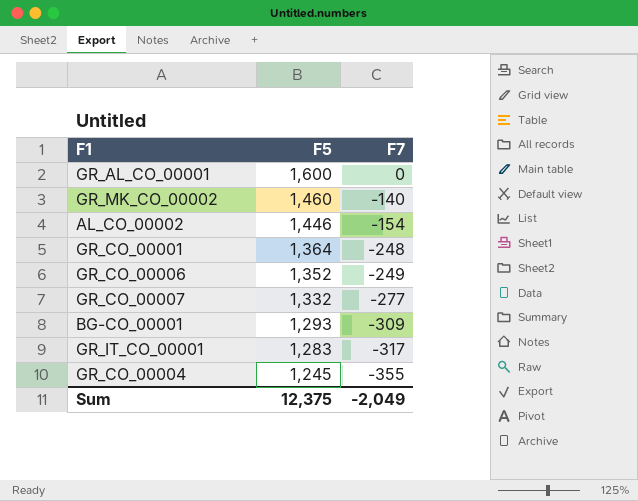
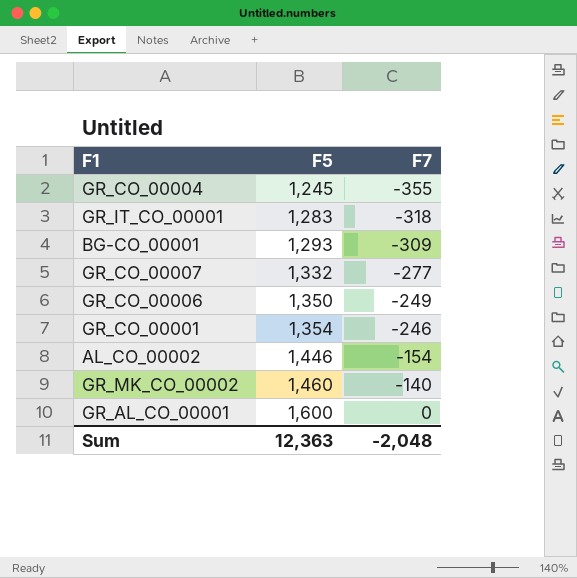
row order: F5 descending -> F5 ascending
GR_IT_CO_00001 | F7: -317 -> -318
GR_CO_00006 | F5: 1,352 -> 1,350
GR_CO_00001 | F5: 1,364 -> 1,354
GR_CO_00001 | F7: -248 -> -246
Sum | F5: 12,375 -> 12,363
Sum | F7: -2,049 -> -2,048

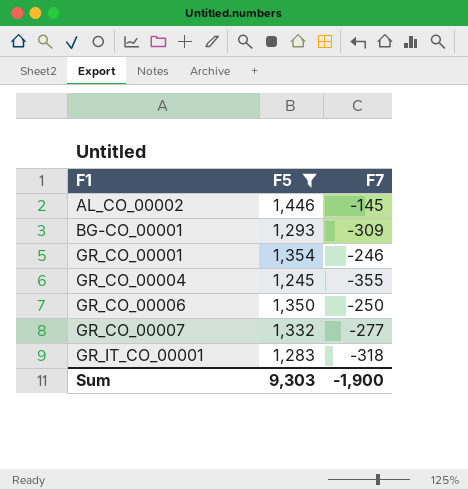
filter: none -> F5 <= 1,446
row order: F5 ascending -> F1 ascending
AL_CO_00002 | F7: -154 -> -145
GR_CO_00006 | F7: -249 -> -250
Sum | F5: 12,363 -> 9,303
Sum | F7: -2,048 -> -1,900

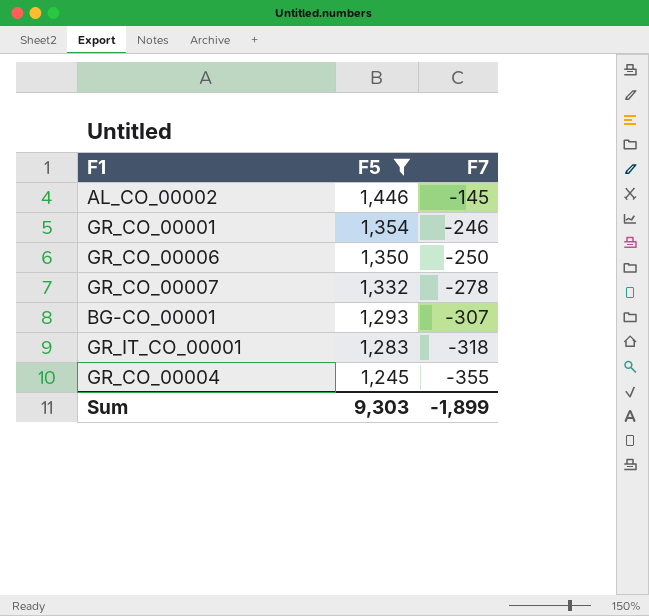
row order: F1 ascending -> F5 descending
GR_CO_00007 | F7: -277 -> -278
BG-CO_00001 | F7: -309 -> -307
Sum | F7: -1,900 -> -1,899

